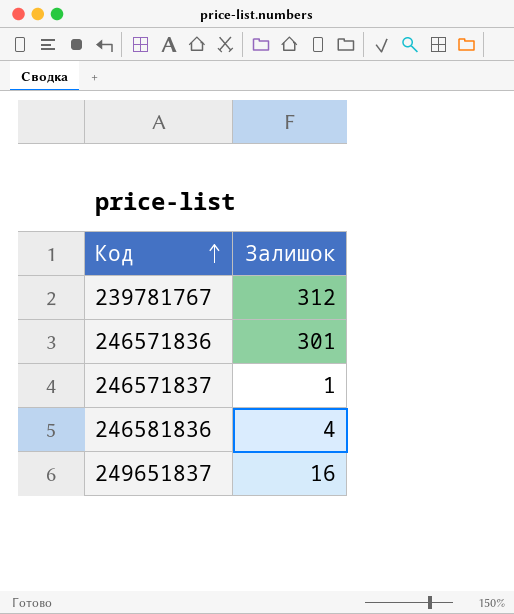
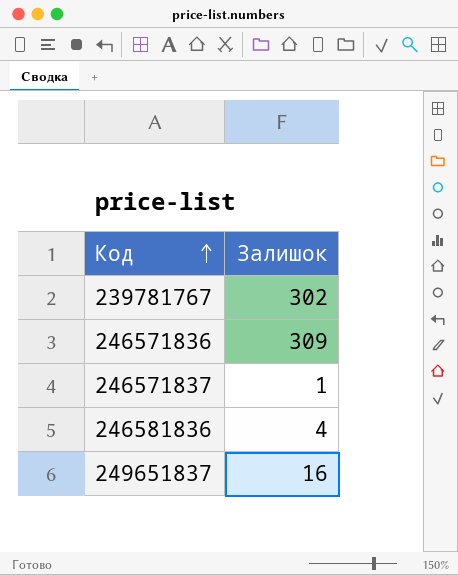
239781767 | Залишок: 312 -> 302
246571836 | Залишок: 301 -> 309

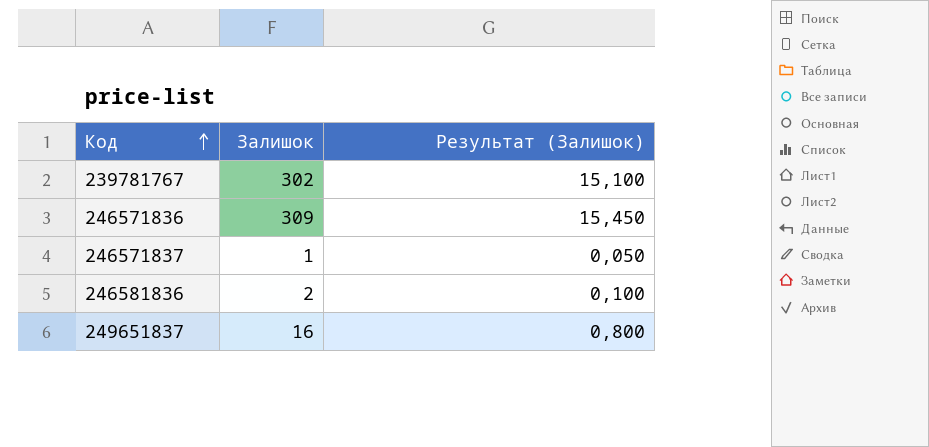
column Результат (Залишок) | formula: none -> [Залишок] * 0,05
246581836 | Залишок: 4 -> 2

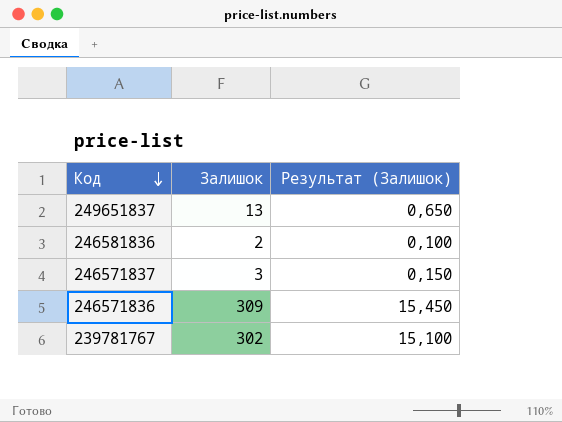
row order: Код ascending -> Код descending
249651837 | Залишок: 16 -> 13
249651837 | Результат (Залишок): 0,800 -> 0,650
246571837 | Залишок: 1 -> 3
246571837 | Результат (Залишок): 0,050 -> 0,150

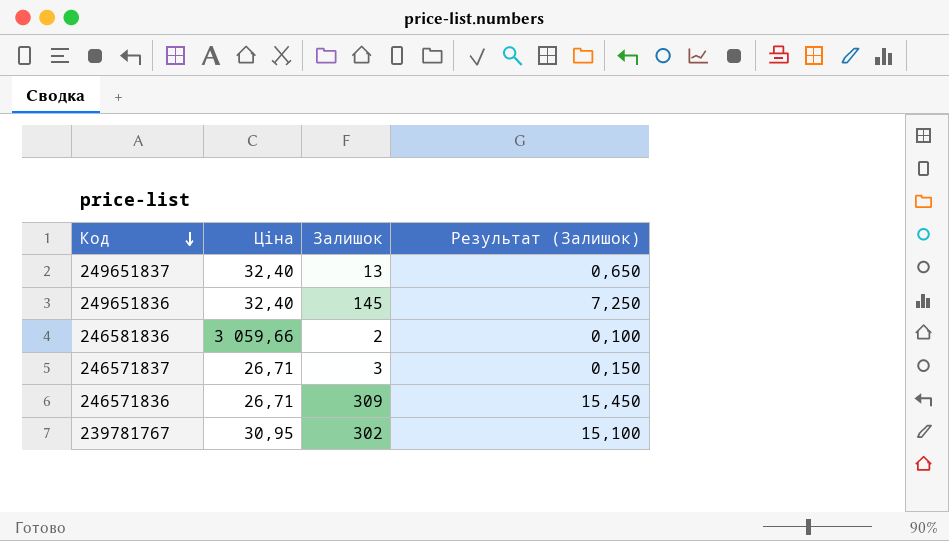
column Ціна | position: none -> 2
row 249651836: none -> 32,40 | 145 | 7,250

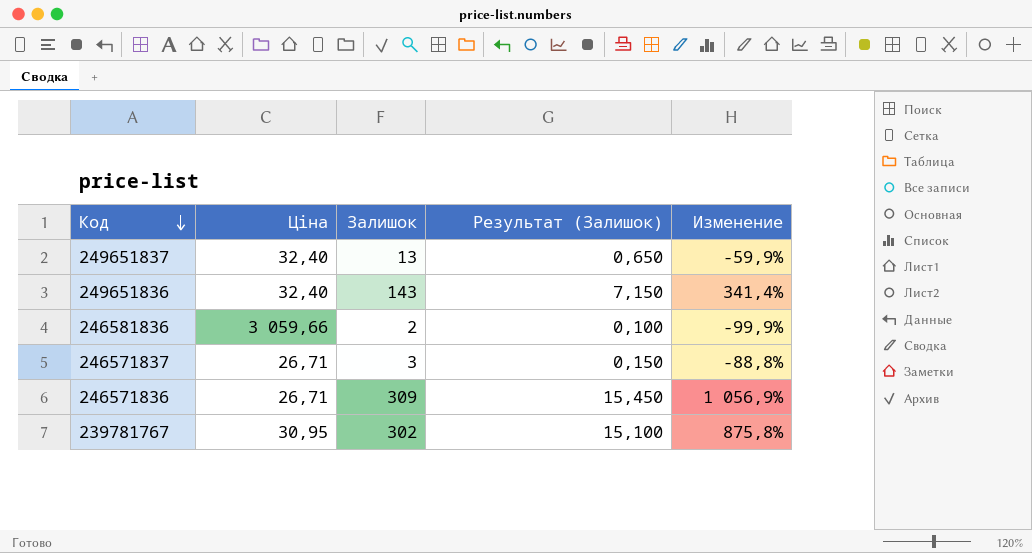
column Изменение | formula: none -> ([Залишок] - [Ціна]) / [Ціна]
249651836 | Залишок: 145 -> 143
249651836 | Результат (Залишок): 7,250 -> 7,150

